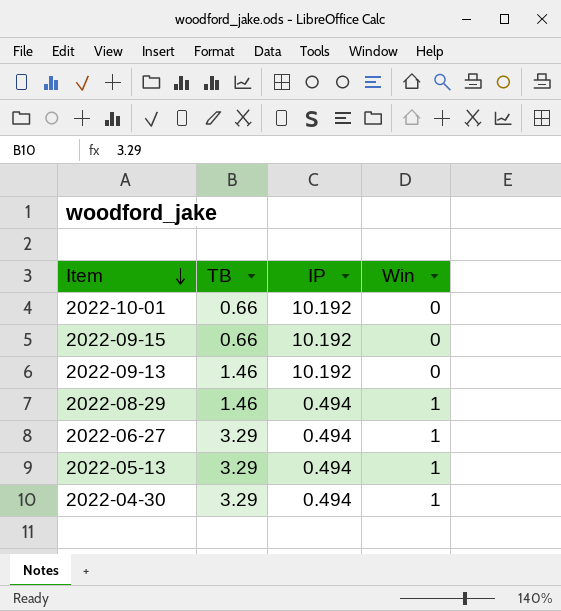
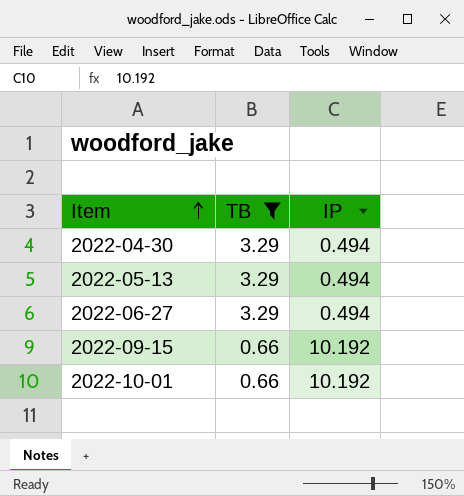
filter: none -> TB != 1.46
row order: Item descending -> Item ascending
column Win | position: 4 -> none

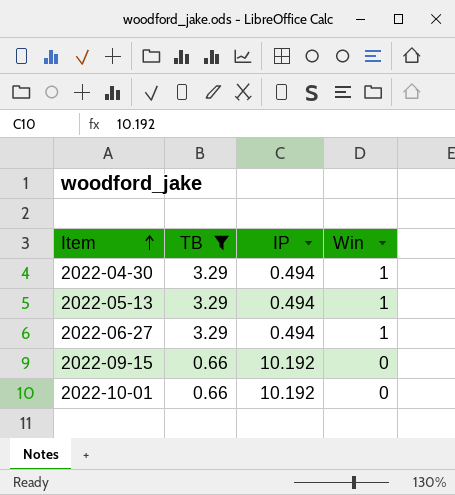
column Win | position: none -> 4

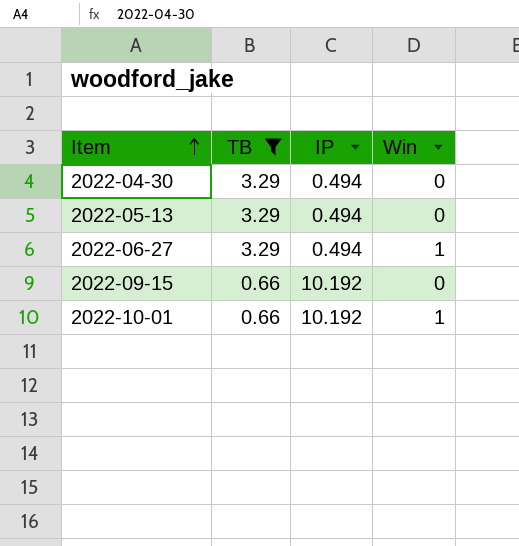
2022-04-30 | Win: 1 -> 0
2022-05-13 | Win: 1 -> 0
2022-10-01 | Win: 0 -> 1

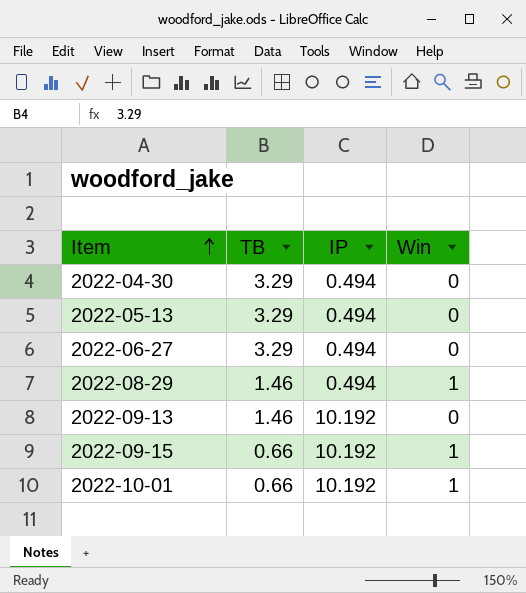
filter: TB != 1.46 -> none
2022-06-27 | Win: 1 -> 0
2022-09-15 | Win: 0 -> 1

